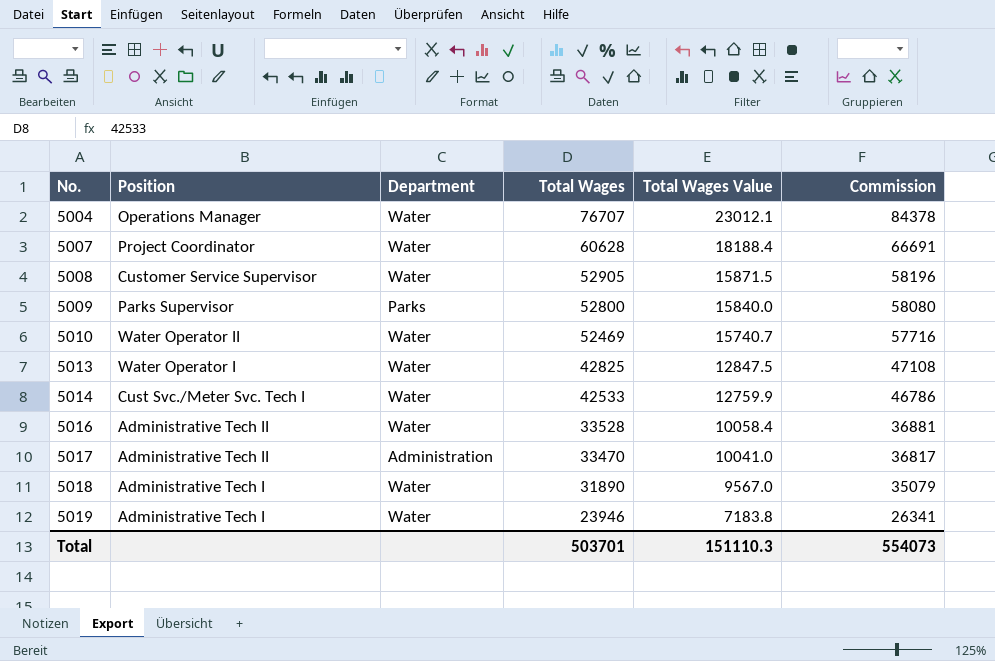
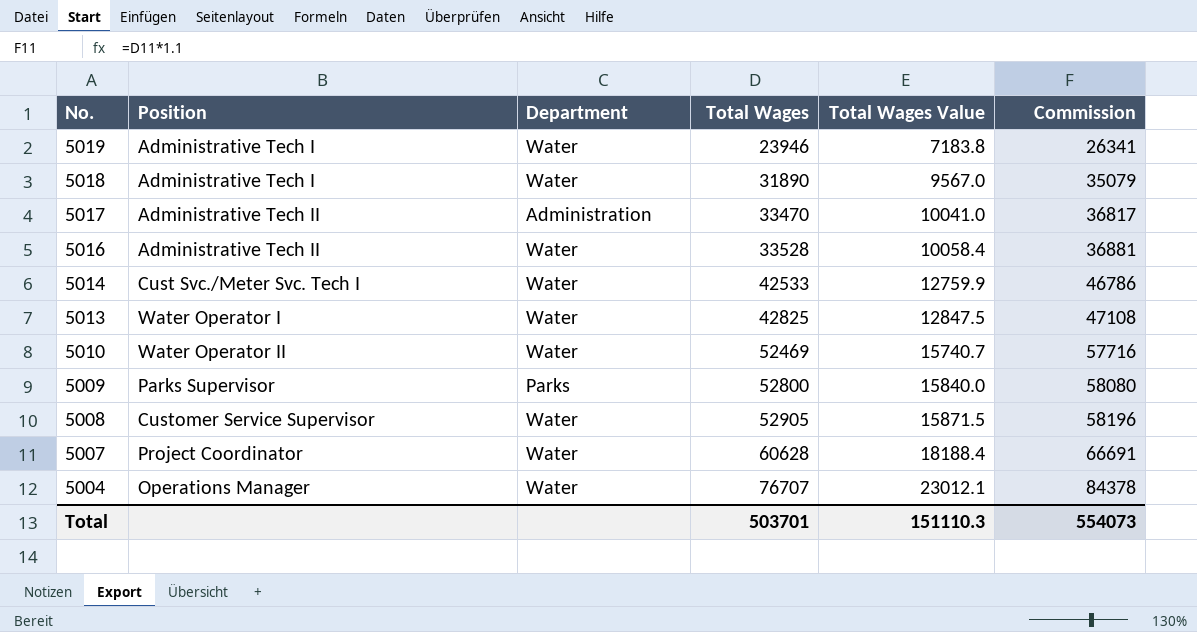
row order: No. ascending -> No. descending

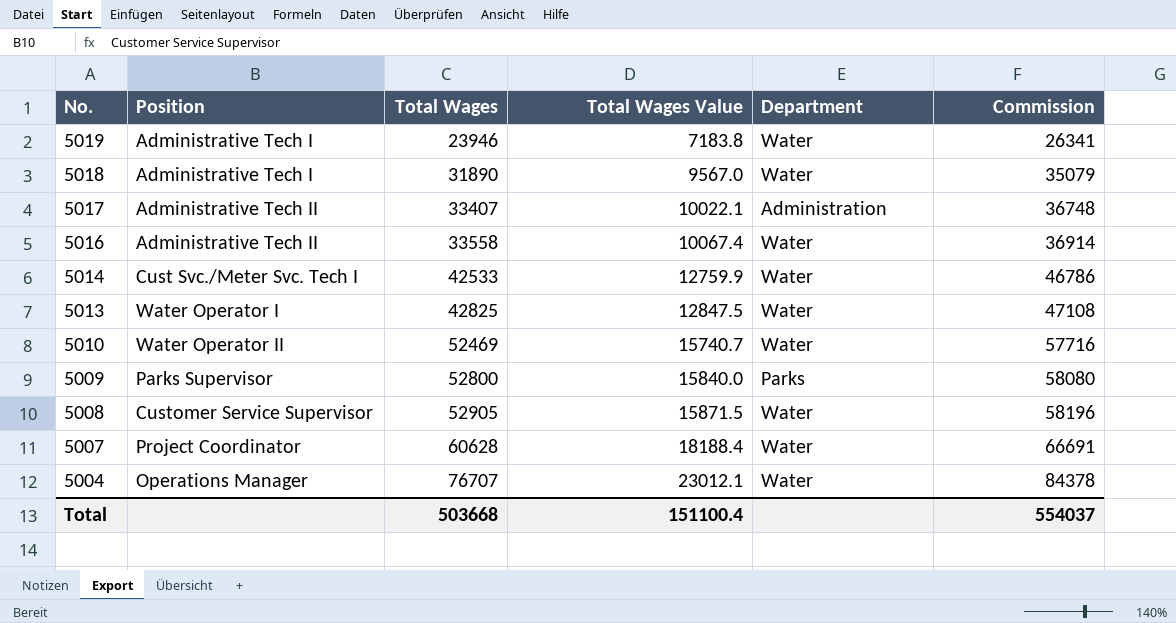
column Department | position: 3 -> 5
5017 | Total Wages: 33470 -> 33407
5017 | Total Wages Value: 10041.0 -> 10022.1
5017 | Commission: 36817 -> 36748
5016 | Total Wages: 33528 -> 33558
5016 | Total Wages Value: 10058.4 -> 10067.4
5016 | Commission: 36881 -> 36914
Total | Total Wages: 503701 -> 503668
Total | Total Wages Value: 151110.3 -> 151100.4
Total | Commission: 554073 -> 554037

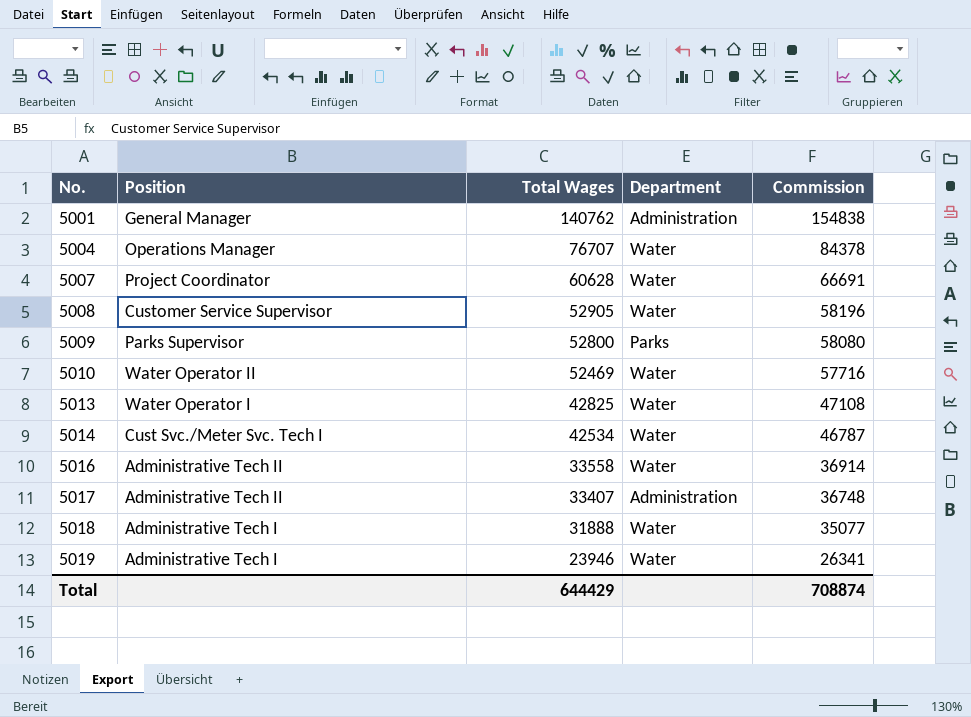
row order: No. descending -> No. ascending
column Total Wages Value | formula: [Total Wages] * 0.3 -> none
row 5001: none -> General Manager | 140762 | Administration | 154838
5014 | Total Wages: 42533 -> 42534
5014 | Commission: 46786 -> 46787
5018 | Total Wages: 31890 -> 31888
5018 | Commission: 35079 -> 35077
Total | Total Wages: 503668 -> 644429
Total | Commission: 554037 -> 708874

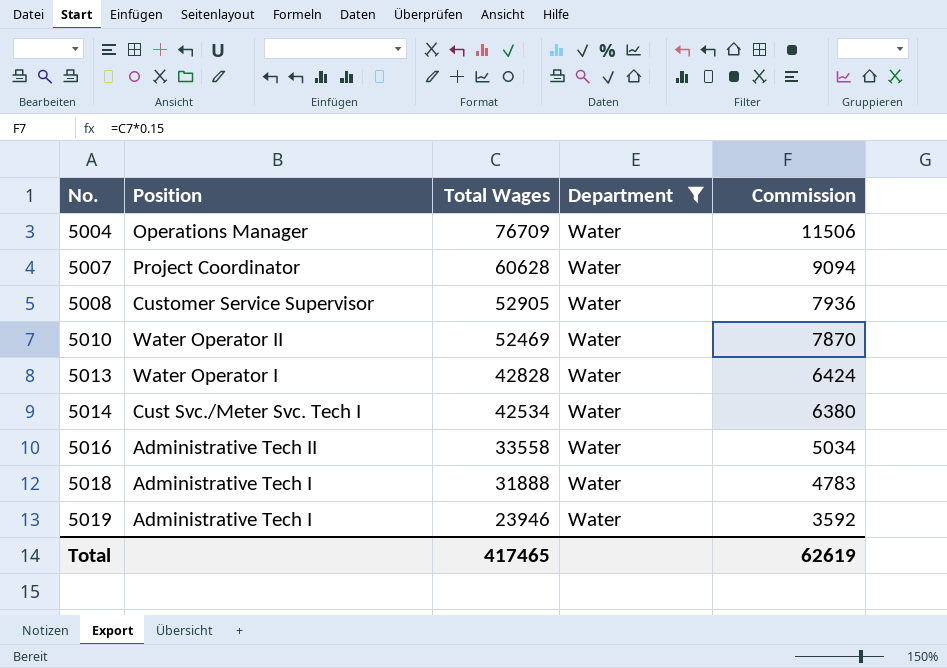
filter: none -> Department = Water
column Commission | formula: [Total Wages] * 1.1 -> [Total Wages] * 0.15
5004 | Total Wages: 76707 -> 76709
5013 | Total Wages: 42825 -> 42828
Total | Total Wages: 644429 -> 417465
Total | Commission: 708874 -> 62619

